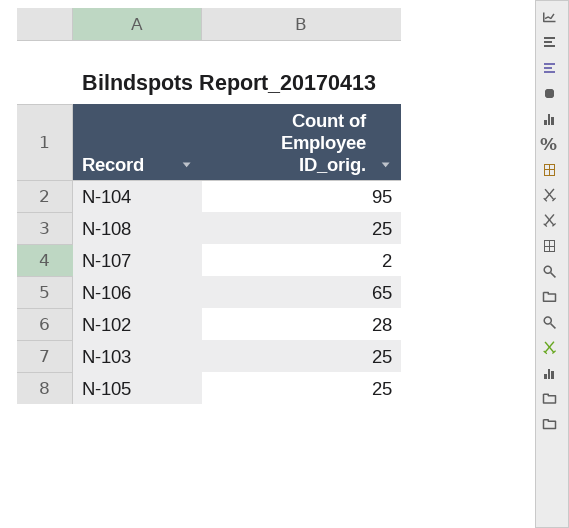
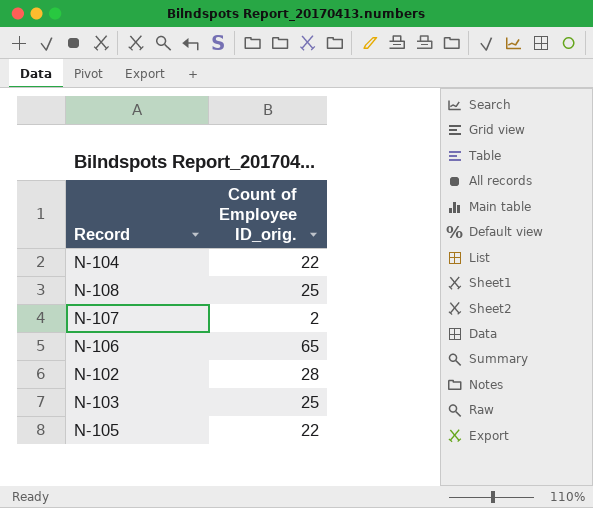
N-104 | Count of Employee ID_orig.: 95 -> 22
N-105 | Count of Employee ID_orig.: 25 -> 22

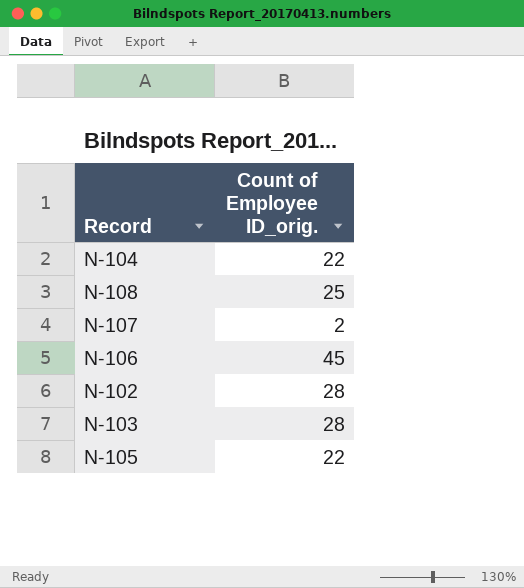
N-106 | Count of Employee ID_orig.: 65 -> 45
N-103 | Count of Employee ID_orig.: 25 -> 28

